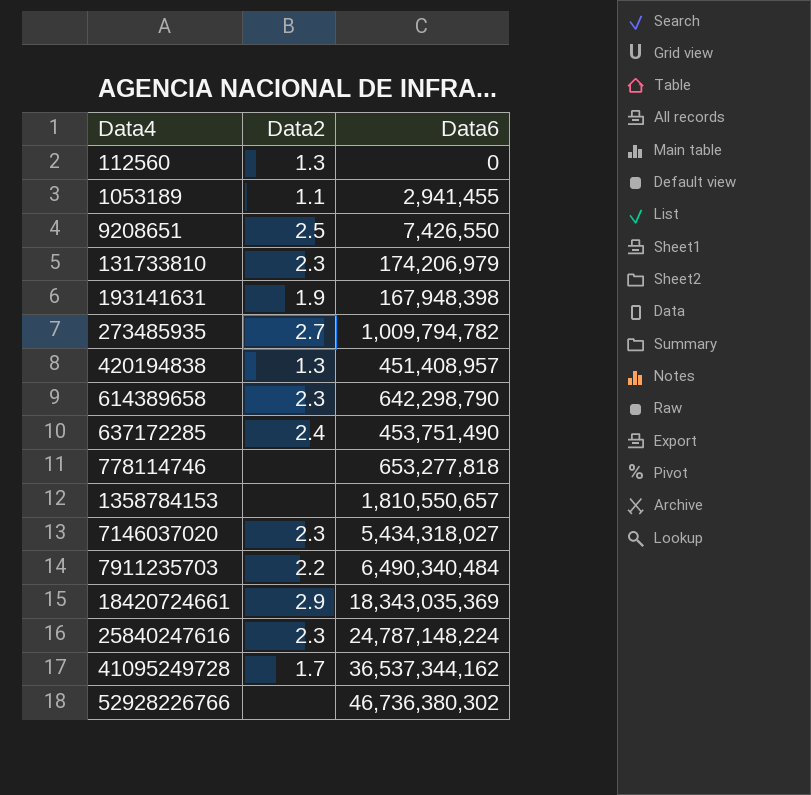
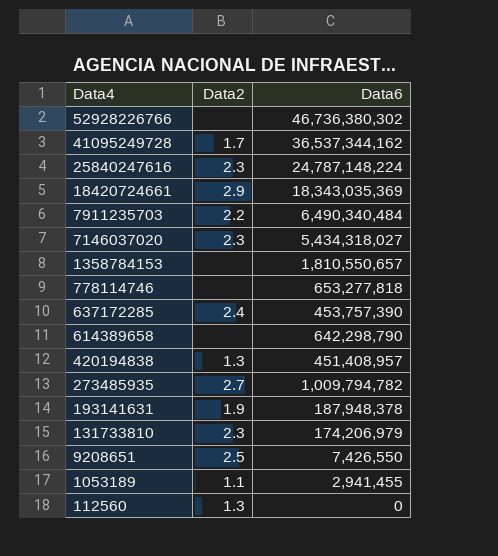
row order: Data4 ascending -> Data4 descending
637172285 | Data6: 453,751,490 -> 453,757,390
614389658 | Data2: 2.3 -> none
193141631 | Data6: 167,948,398 -> 187,948,378

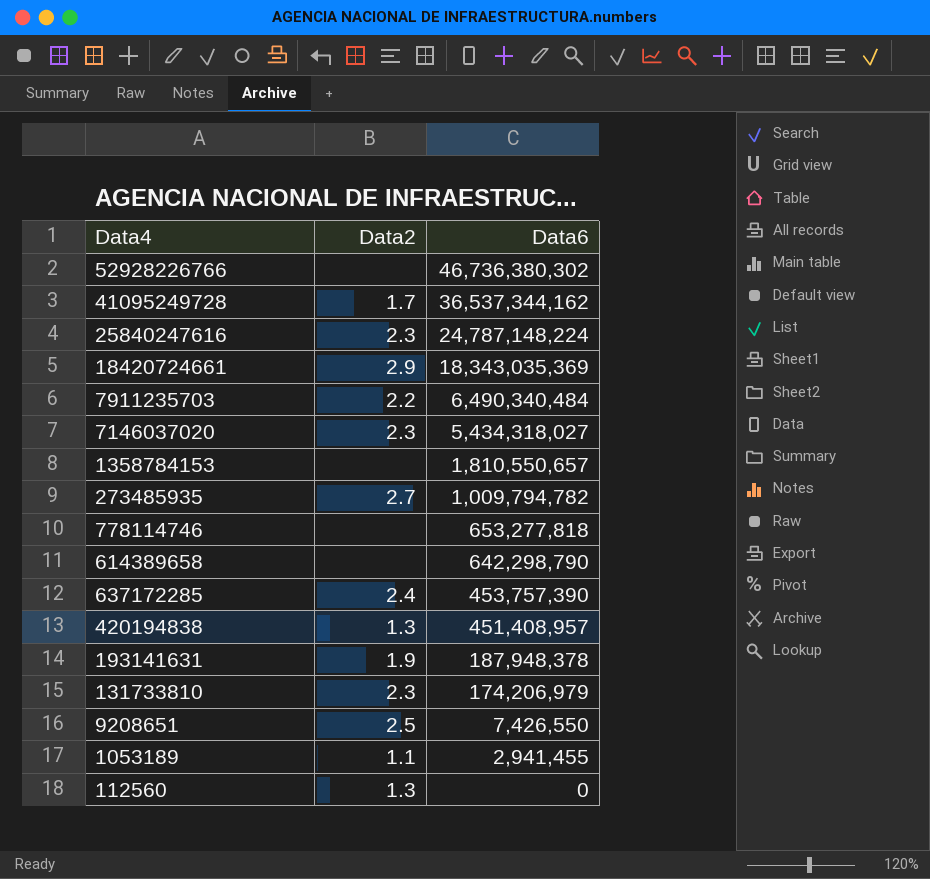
row order: Data4 descending -> Data6 descending

